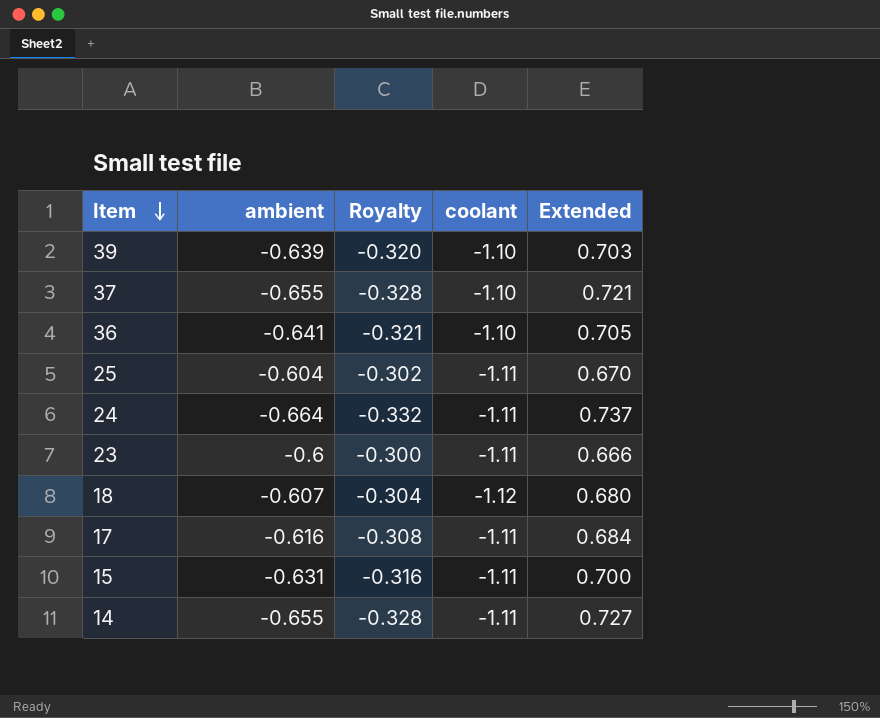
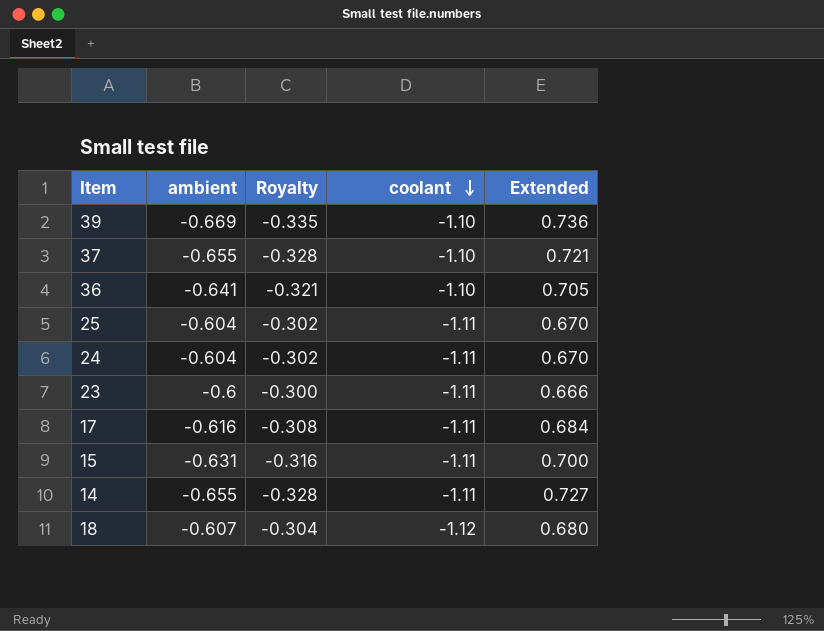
row order: Item descending -> coolant descending
39 | ambient: -0.639 -> -0.669
39 | Royalty: -0.320 -> -0.335
39 | Extended: 0.703 -> 0.736
24 | ambient: -0.664 -> -0.604
24 | Royalty: -0.332 -> -0.302
24 | Extended: 0.737 -> 0.670

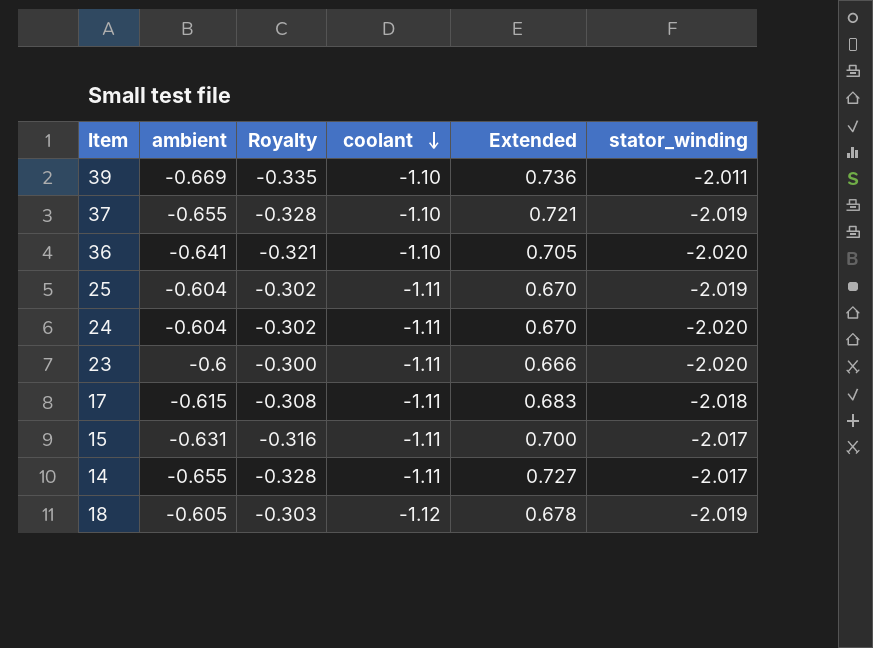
column stator_winding | position: none -> 6
17 | ambient: -0.616 -> -0.615
17 | Extended: 0.684 -> 0.683
18 | ambient: -0.607 -> -0.605
18 | Royalty: -0.304 -> -0.303
18 | Extended: 0.680 -> 0.678

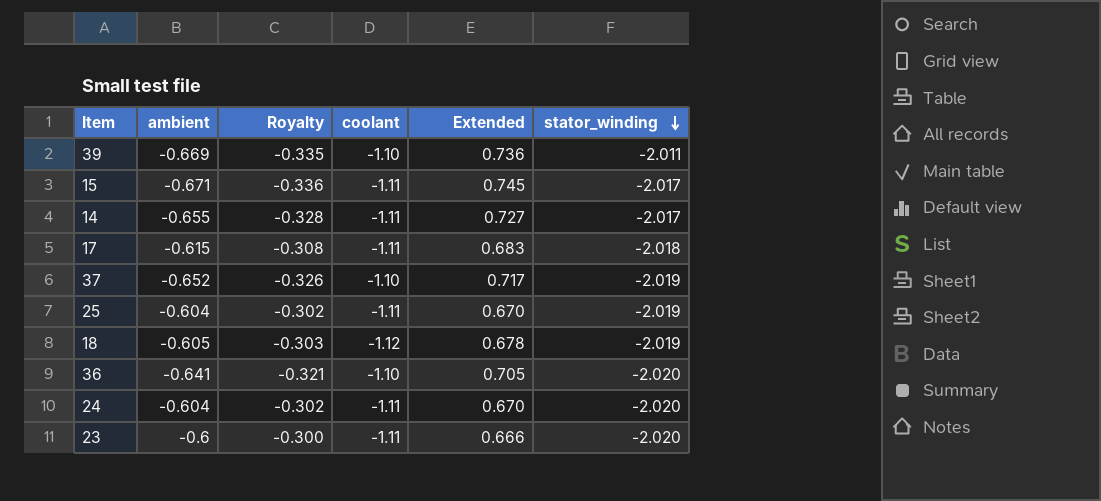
row order: coolant descending -> stator_winding descending
15 | ambient: -0.631 -> -0.671
15 | Royalty: -0.316 -> -0.336
15 | Extended: 0.700 -> 0.745
37 | ambient: -0.655 -> -0.652
37 | Royalty: -0.328 -> -0.326
37 | Extended: 0.721 -> 0.717

